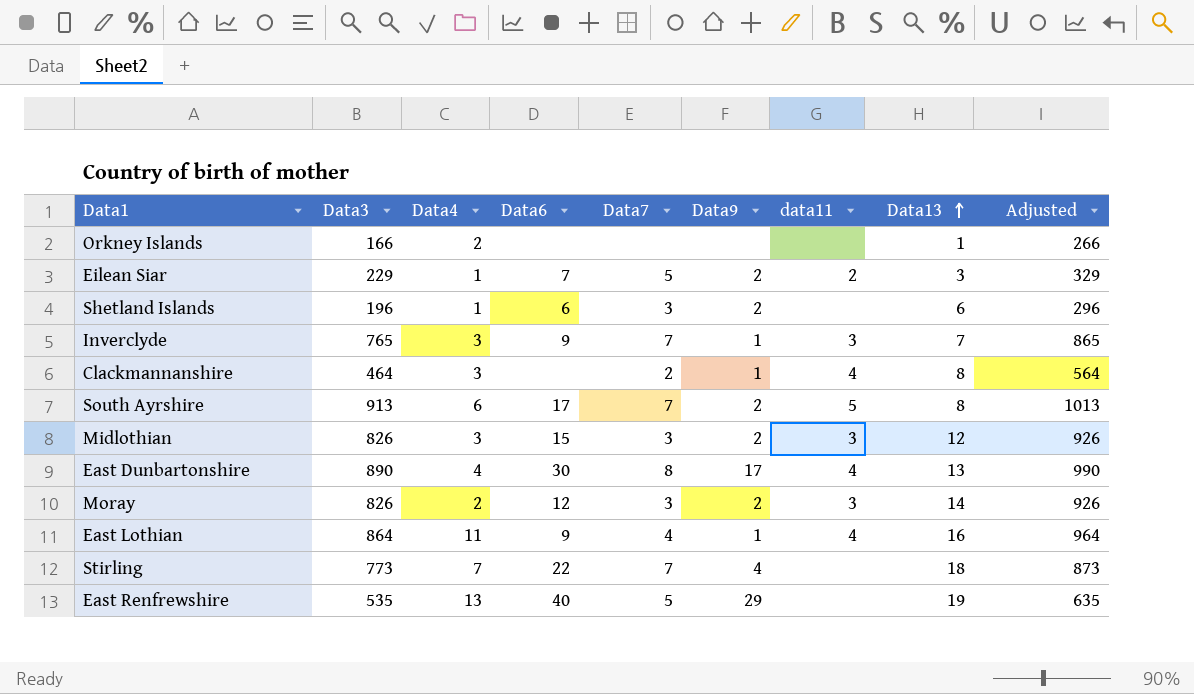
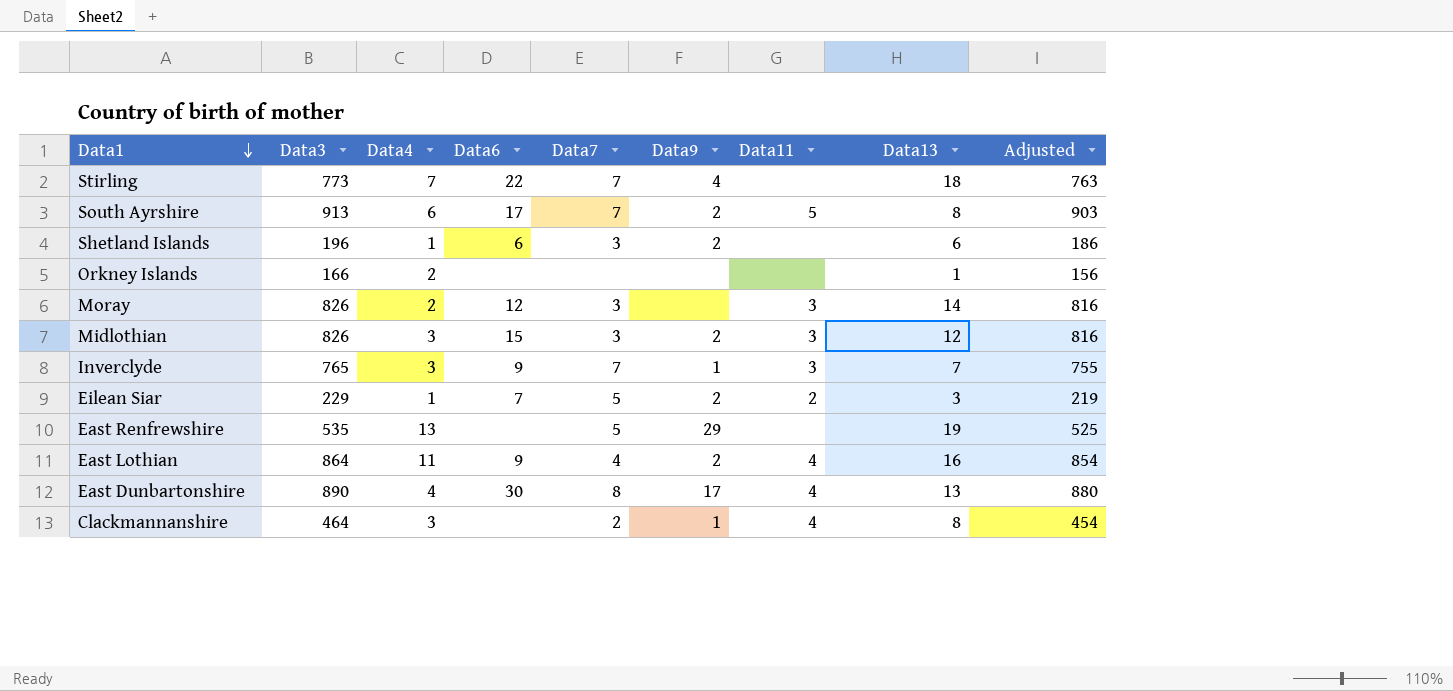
row order: Data13 ascending -> Data1 descending
column name: data11 -> Data11
column Adjusted | formula: [Data3] + 100 -> [Data3] - 10
Moray | Data9: 2 -> none
East Renfrewshire | Data6: 40 -> none
East Lothian | Data9: 1 -> 2

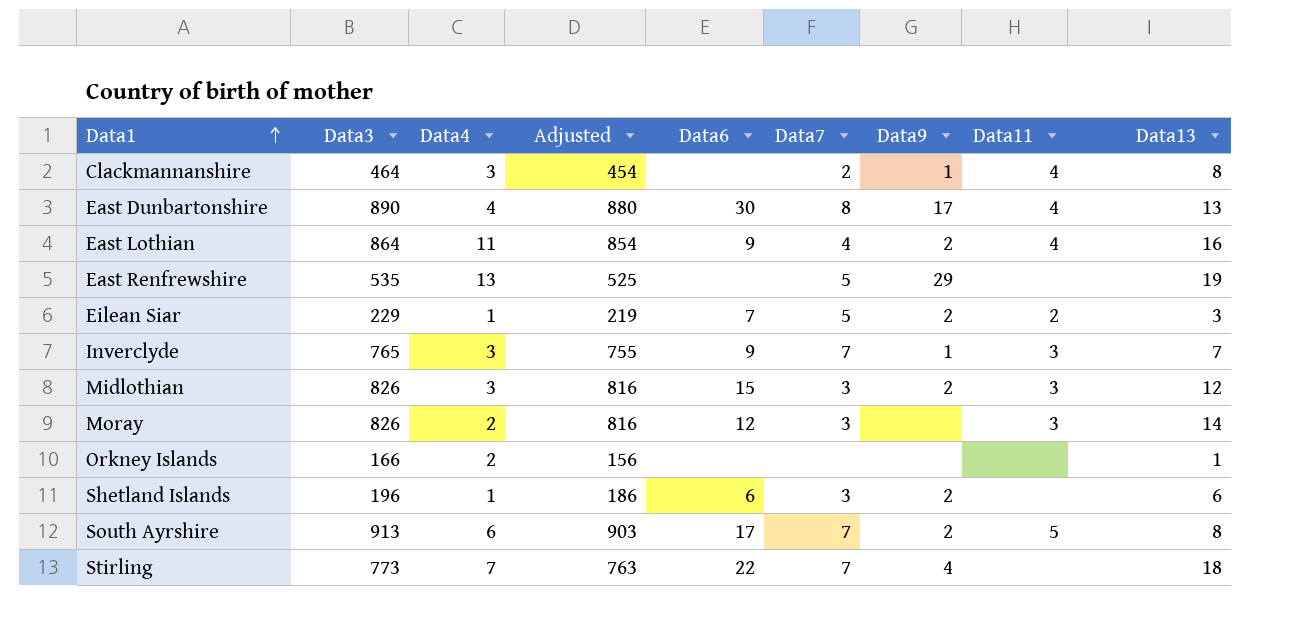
row order: Data1 descending -> Data1 ascending
column Adjusted | position: 9 -> 4

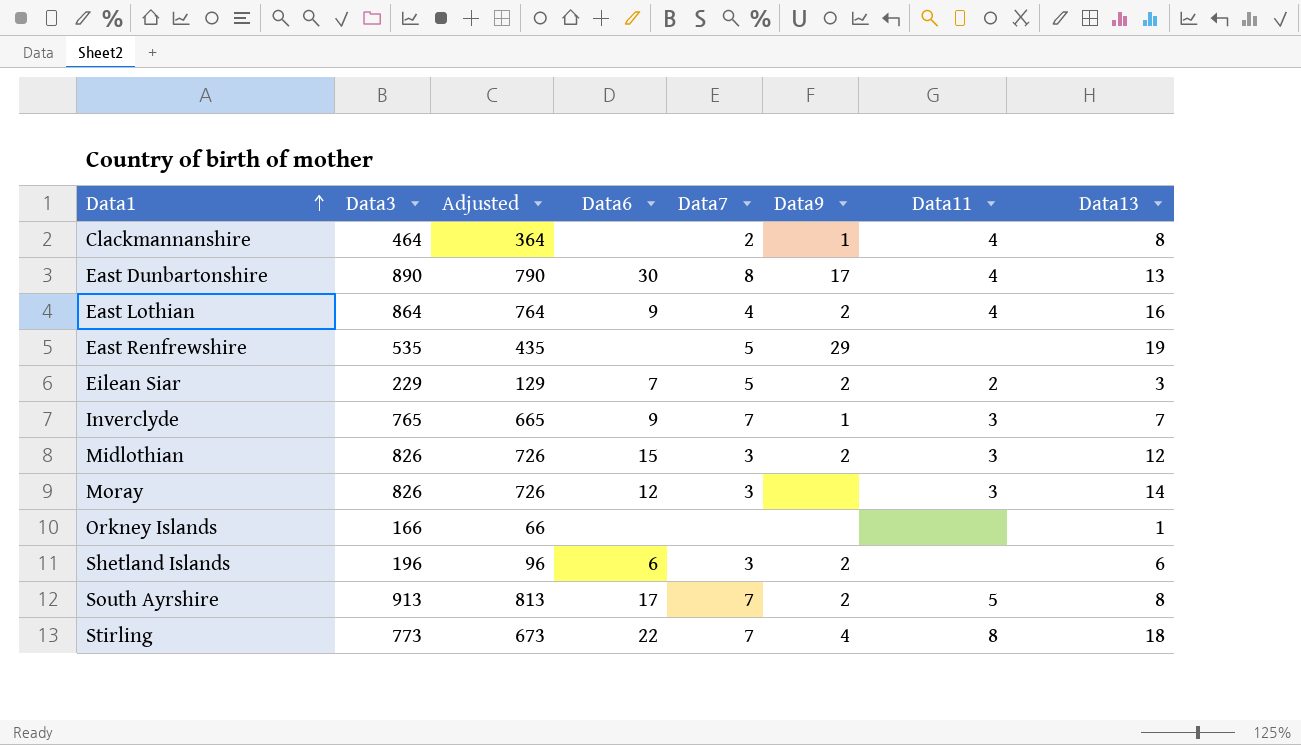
column Data4 | position: 3 -> none
column Adjusted | formula: [Data3] - 10 -> [Data3] - 100
Stirling | Data11: none -> 8

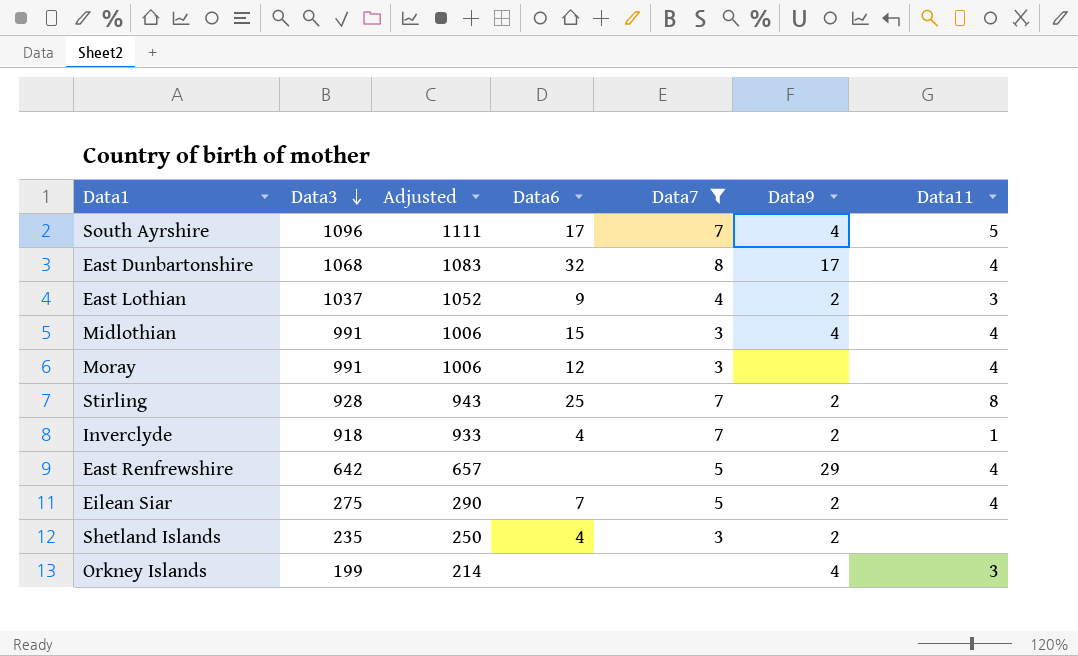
filter: none -> Data7 != 2
row order: Data1 ascending -> Data3 descending
column Data13 | position: 8 -> none
column Adjusted | formula: [Data3] - 100 -> [Data3] + 15
South Ayrshire | Data3: 913 -> 1096
South Ayrshire | Data9: 2 -> 4
East Dunbartonshire | Data3: 890 -> 1068
East Dunbartonshire | Data6: 30 -> 32
East Lothian | Data3: 864 -> 1037
East Lothian | Data11: 4 -> 3
Midlothian | Data3: 826 -> 991
Midlothian | Data9: 2 -> 4
Midlothian | Data11: 3 -> 4
Moray | Data3: 826 -> 991
Moray | Data11: 3 -> 4
Stirling | Data3: 773 -> 928
Stirling | Data6: 22 -> 25
Stirling | Data9: 4 -> 2
Inverclyde | Data3: 765 -> 918
Inverclyde | Data6: 9 -> 4
Inverclyde | Data9: 1 -> 2
Inverclyde | Data11: 3 -> 1
East Renfrewshire | Data3: 535 -> 642
East Renfrewshire | Data11: none -> 4
Eilean Siar | Data3: 229 -> 275
Eilean Siar | Data11: 2 -> 4
Shetland Islands | Data3: 196 -> 235
Shetland Islands | Data6: 6 -> 4
Orkney Islands | Data3: 166 -> 199
Orkney Islands | Data9: none -> 4
Orkney Islands | Data11: none -> 3

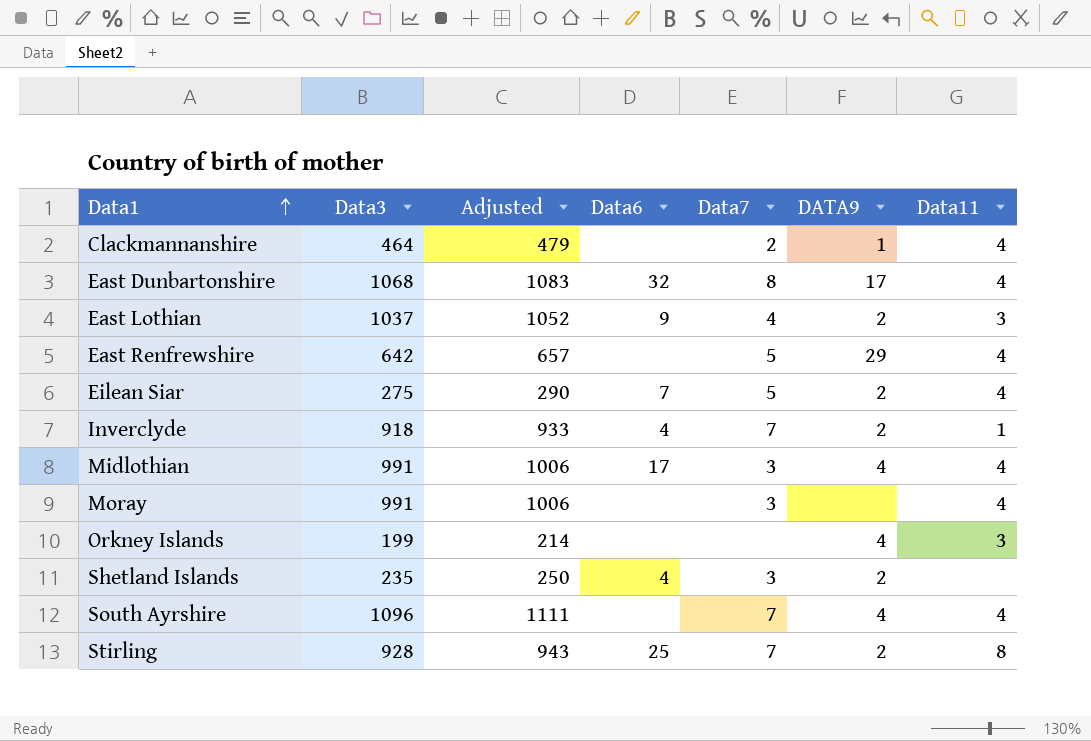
filter: Data7 != 2 -> none
row order: Data3 descending -> Data1 ascending
column name: Data9 -> DATA9
Midlothian | Data6: 15 -> 17
Moray | Data6: 12 -> none
South Ayrshire | Data6: 17 -> none
South Ayrshire | Data11: 5 -> 4

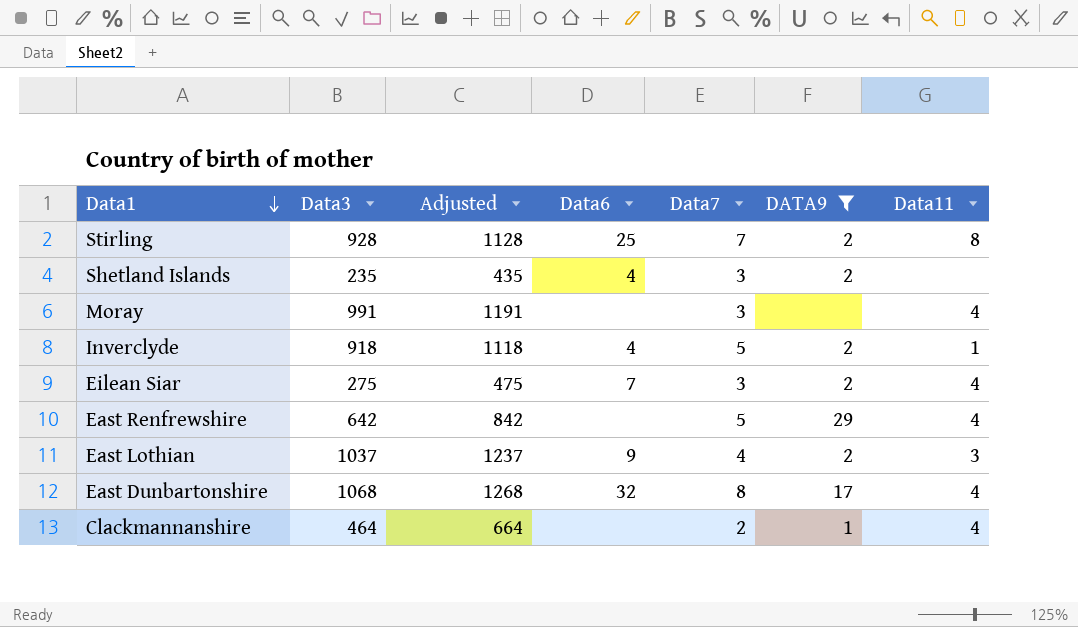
filter: none -> DATA9 != 4
row order: Data1 ascending -> Data1 descending
column Adjusted | formula: [Data3] + 15 -> [Data3] + 200
Inverclyde | Data7: 7 -> 5
Eilean Siar | Data7: 5 -> 3

